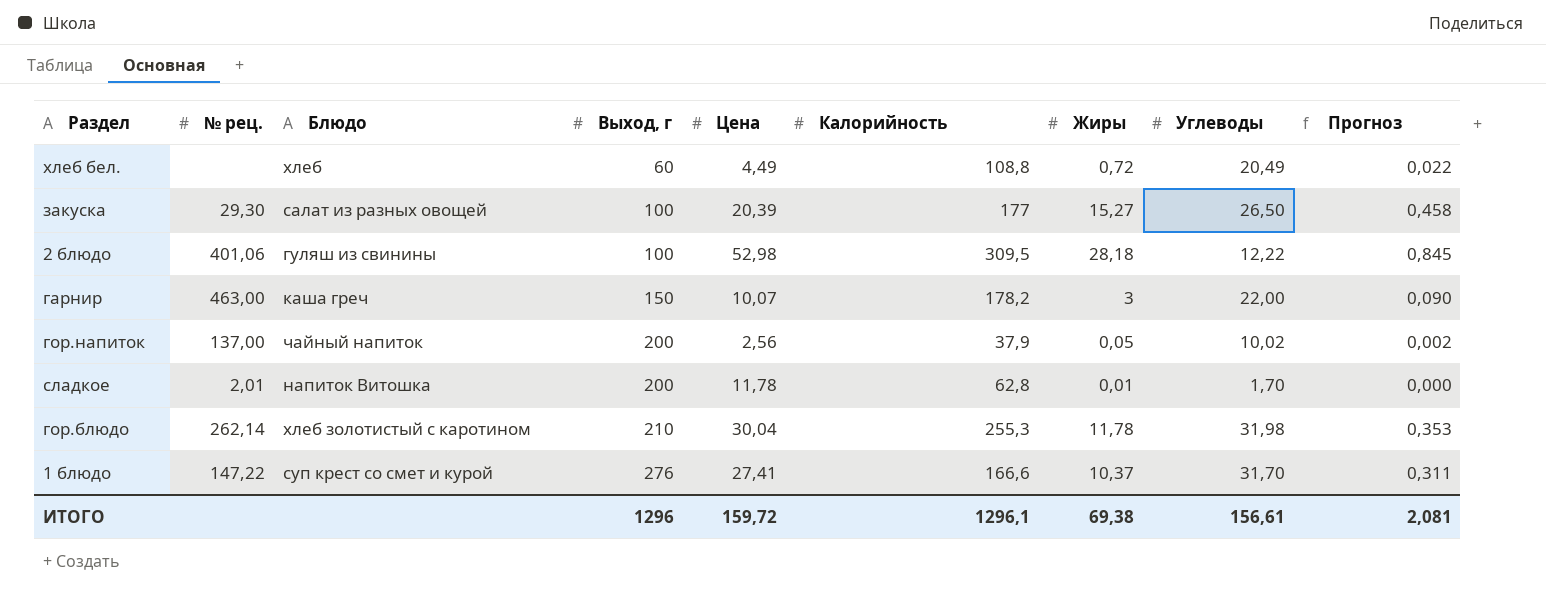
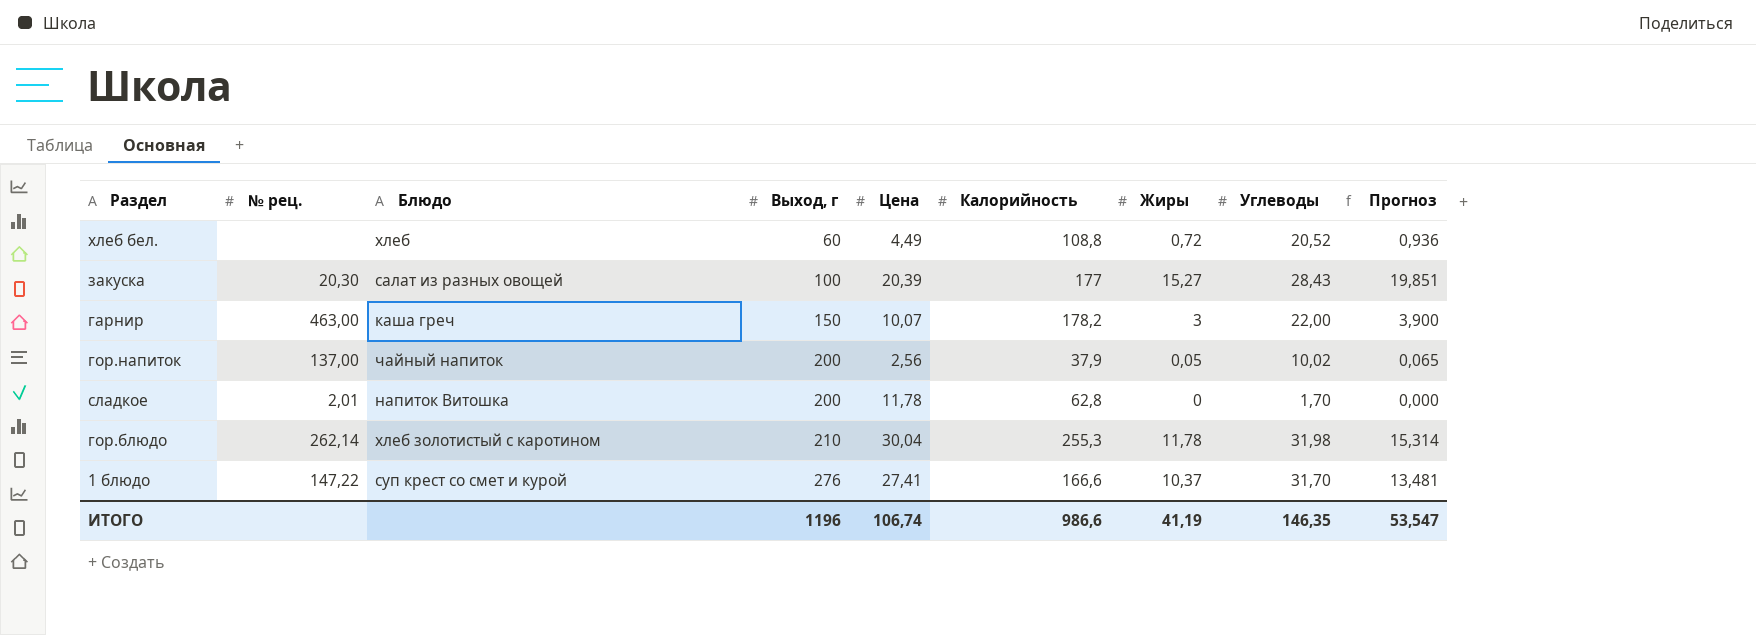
column Прогноз | formula: [Жиры] * 0,03 -> [Жиры] * 1,3
row 2 блюдо: 401,06 | гуляш из свинины | 100 | 52,98 | 309,5 | 28,18 | 12,22 | 0,845 -> none
хлеб бел. | Углеводы: 20,49 -> 20,52
закуска | № рец.: 29,30 -> 20,30
закуска | Углеводы: 26,50 -> 28,43
сладкое | Жиры: 0,01 -> 0
ИТОГО | Выход, г: 1296 -> 1196
ИТОГО | Цена: 159,72 -> 106,74
ИТОГО | Калорийность: 1296,1 -> 986,6
ИТОГО | Жиры: 69,38 -> 41,19
ИТОГО | Углеводы: 156,61 -> 146,35
ИТОГО | Прогноз: 2,081 -> 53,547

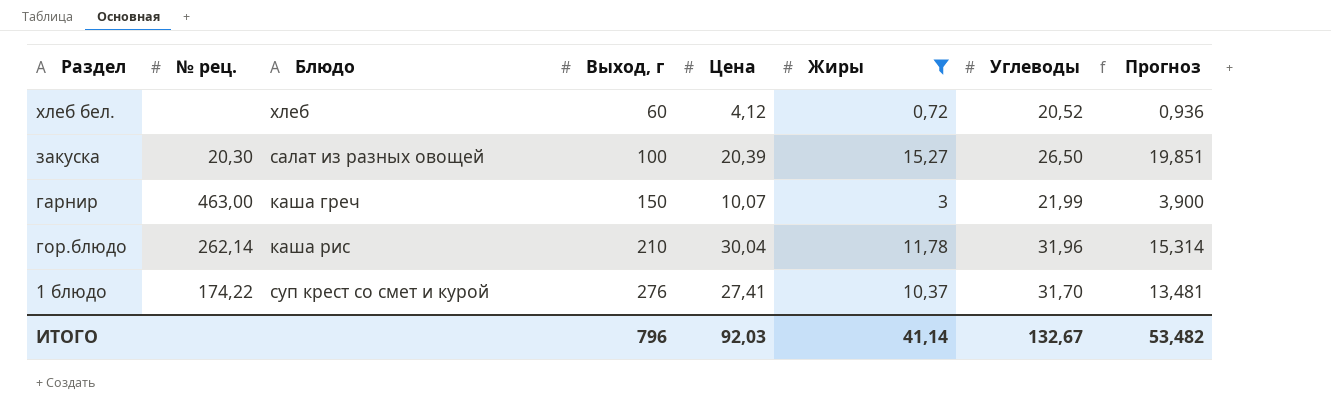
filter: none -> Жиры >= 0,72
column Калорийность | position: 6 -> none
хлеб бел. | Цена: 4,49 -> 4,12
закуска | Углеводы: 28,43 -> 26,50
гарнир | Углеводы: 22,00 -> 21,99
гор.блюдо | Блюдо: хлеб золотистый с каротином -> каша рис
гор.блюдо | Углеводы: 31,98 -> 31,96
1 блюдо | № рец.: 147,22 -> 174,22
ИТОГО | Выход, г: 1196 -> 796
ИТОГО | Цена: 106,74 -> 92,03
ИТОГО | Жиры: 41,19 -> 41,14
ИТОГО | Углеводы: 146,35 -> 132,67
ИТОГО | Прогноз: 53,547 -> 53,482

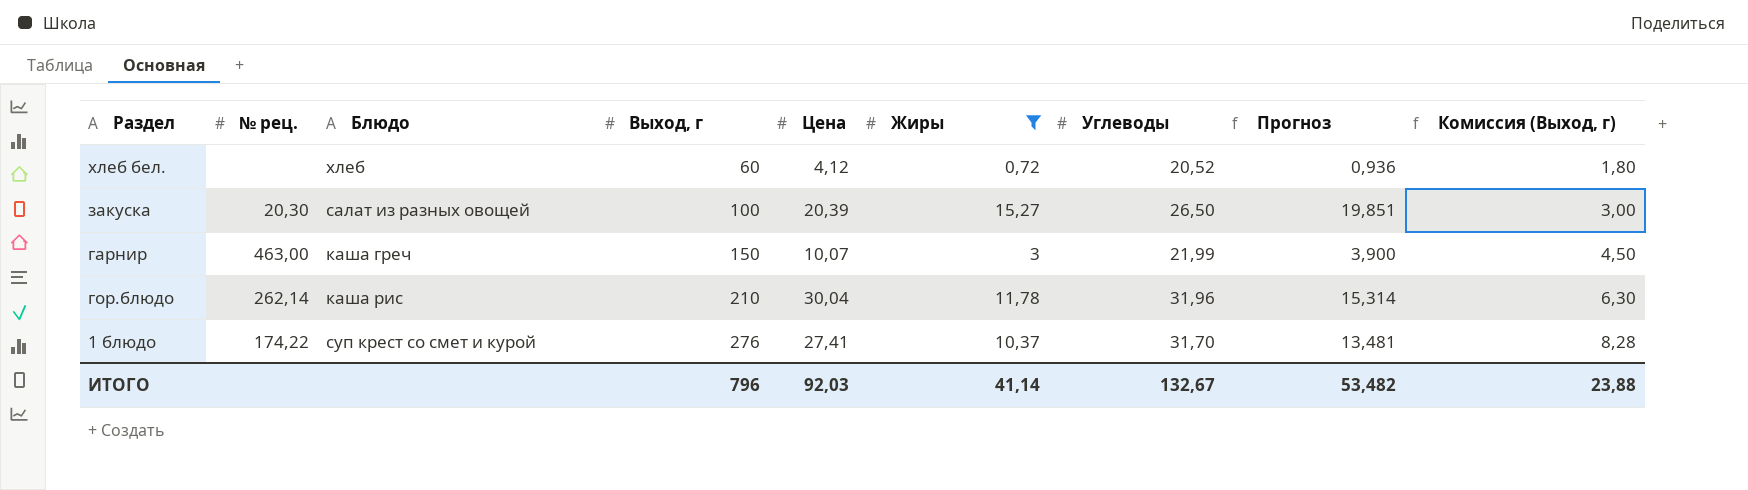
column Комиссия (Выход, г) | formula: none -> [Выход, г] * 0,03

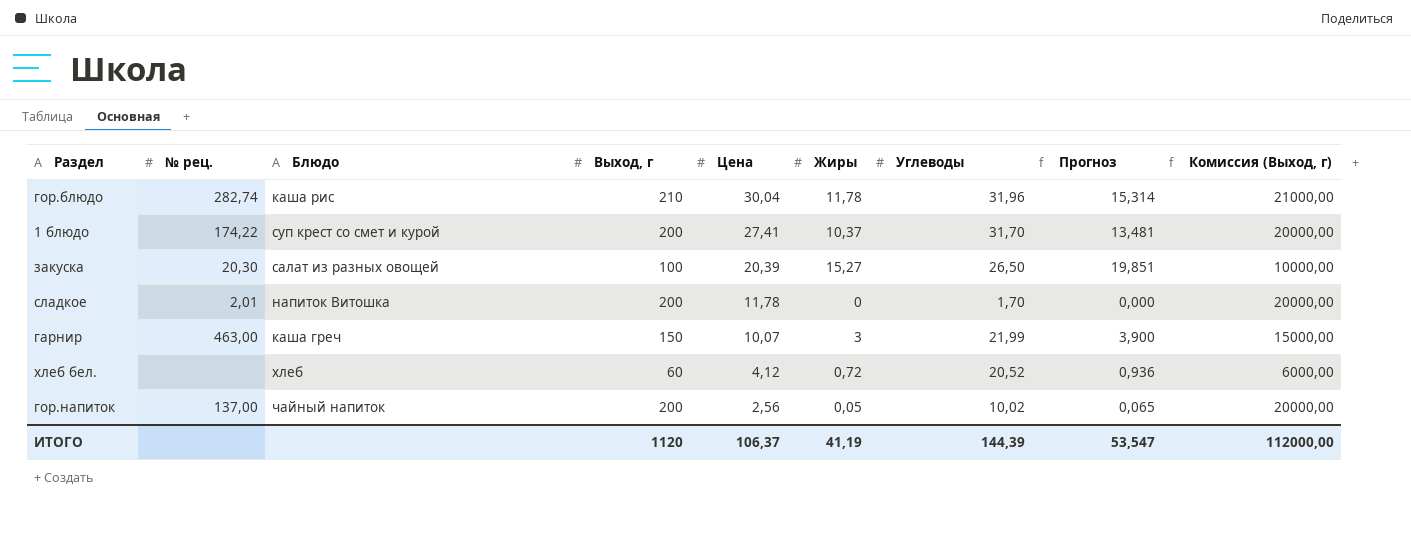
filter: Жиры >= 0,72 -> none
row order: Выход, г ascending -> Цена descending
column Комиссия (Выход, г) | formula: [Выход, г] * 0,03 -> [Выход, г] * 100
гор.блюдо | № рец.: 262,14 -> 282,74
1 блюдо | Выход, г: 276 -> 200
ИТОГО | Выход, г: 796 -> 1120
ИТОГО | Цена: 92,03 -> 106,37
ИТОГО | Жиры: 41,14 -> 41,19
ИТОГО | Углеводы: 132,67 -> 144,39
ИТОГО | Прогноз: 53,482 -> 53,547
ИТОГО | Комиссия (Выход, г): 23,88 -> 112000,00

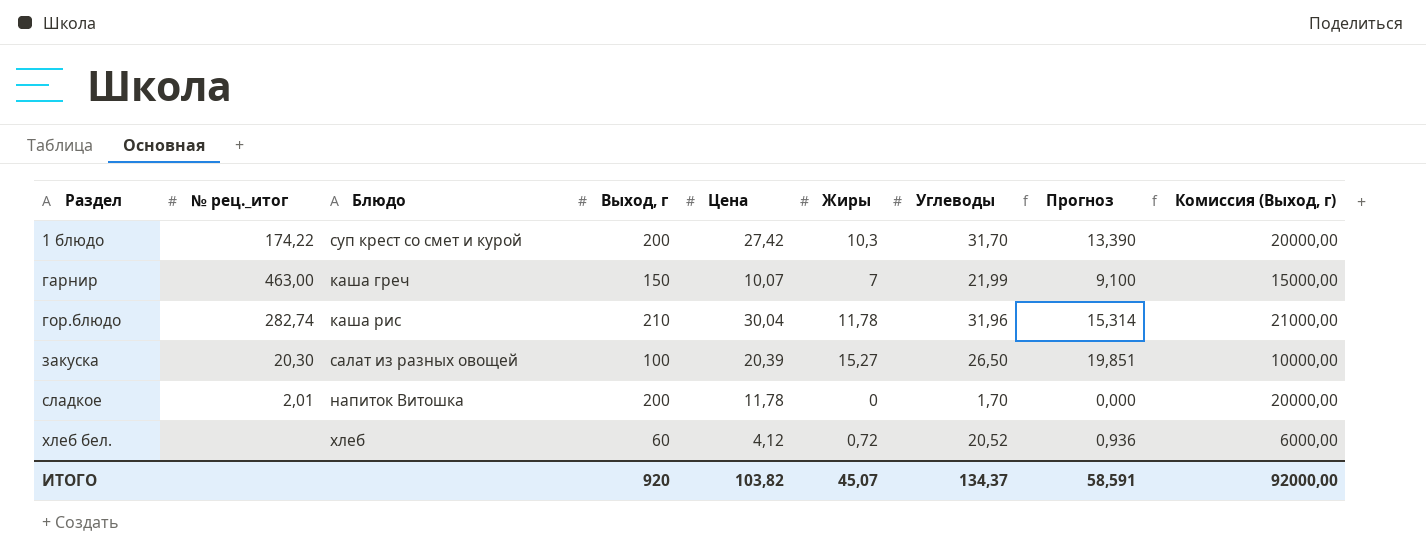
row order: Цена descending -> Раздел ascending
column name: № рец. -> № рец._итог
row гор.напиток: 137,00 | чайный напиток | 200 | 2,56 | 0,05 | 10,02 | 0,065 | 20000,00 -> none
1 блюдо | Цена: 27,41 -> 27,42
1 блюдо | Жиры: 10,37 -> 10,3
1 блюдо | Прогноз: 13,481 -> 13,390
гарнир | Жиры: 3 -> 7
гарнир | Прогноз: 3,900 -> 9,100
ИТОГО | Выход, г: 1120 -> 920
ИТОГО | Цена: 106,37 -> 103,82
ИТОГО | Жиры: 41,19 -> 45,07
ИТОГО | Углеводы: 144,39 -> 134,37
ИТОГО | Прогноз: 53,547 -> 58,591
ИТОГО | Комиссия (Выход, г): 112000,00 -> 92000,00

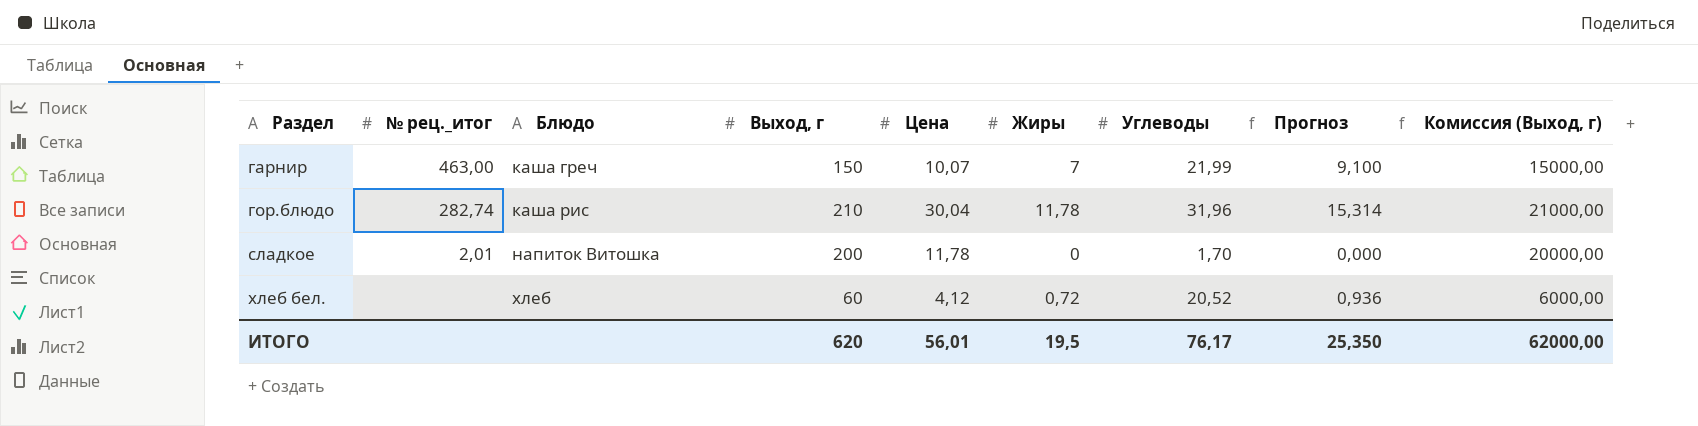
row 1 блюдо: 174,22 | суп крест со смет и курой | 200 | 27,42 | 10,3 | 31,70 | 13,390 | 20000,00 -> none
row закуска: 20,30 | салат из разных овощей | 100 | 20,39 | 15,27 | 26,50 | 19,851 | 10000,00 -> none
ИТОГО | Выход, г: 920 -> 620
ИТОГО | Цена: 103,82 -> 56,01
ИТОГО | Жиры: 45,07 -> 19,5
ИТОГО | Углеводы: 134,37 -> 76,17
ИТОГО | Прогноз: 58,591 -> 25,350
ИТОГО | Комиссия (Выход, г): 92000,00 -> 62000,00

